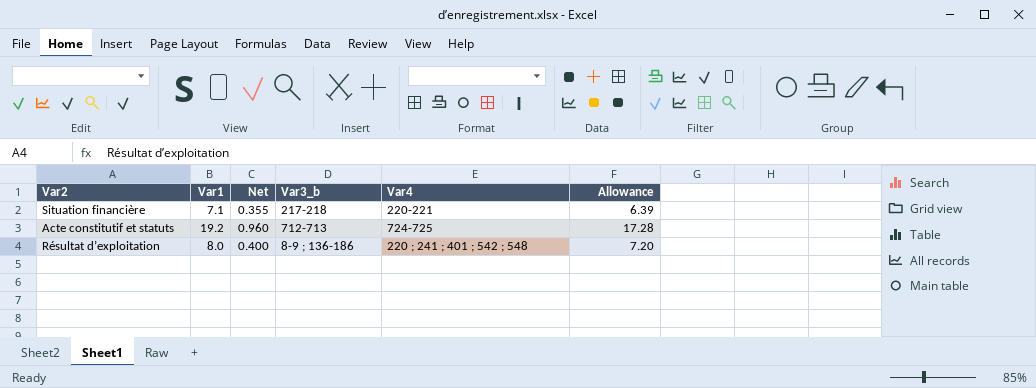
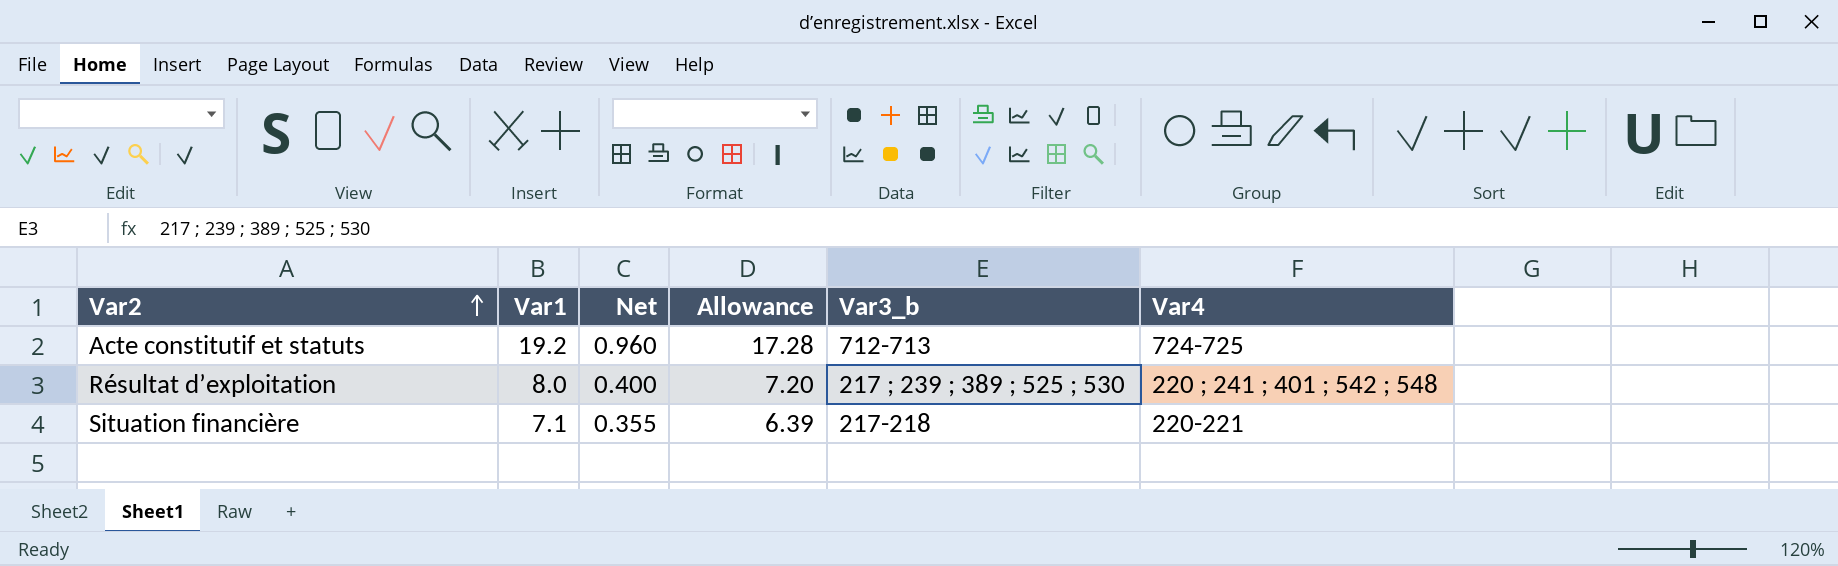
row order: none -> Var2 ascending
column Allowance | position: 6 -> 4
Résultat d’exploitation | Var3_b: 8-9 ; 136-186 -> 217 ; 239 ; 389 ; 525 ; 530

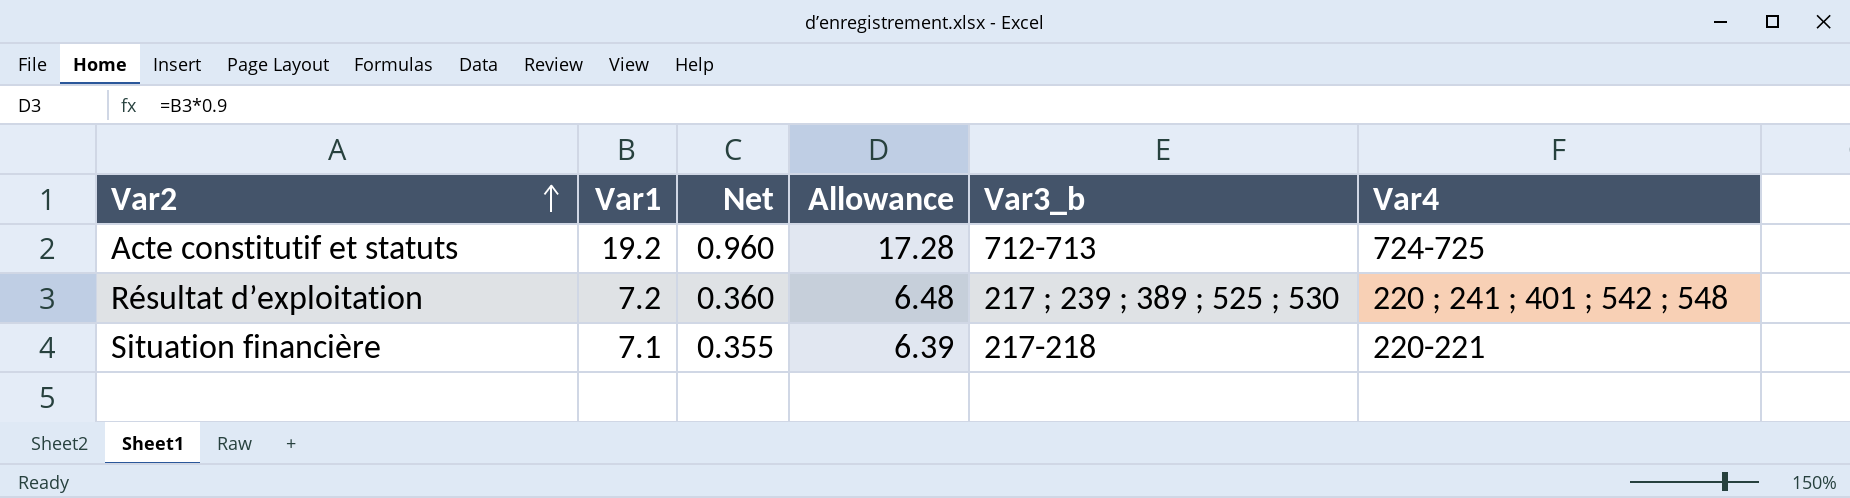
Résultat d’exploitation | Var1: 8.0 -> 7.2
Résultat d’exploitation | Net: 0.400 -> 0.360
Résultat d’exploitation | Allowance: 7.20 -> 6.48

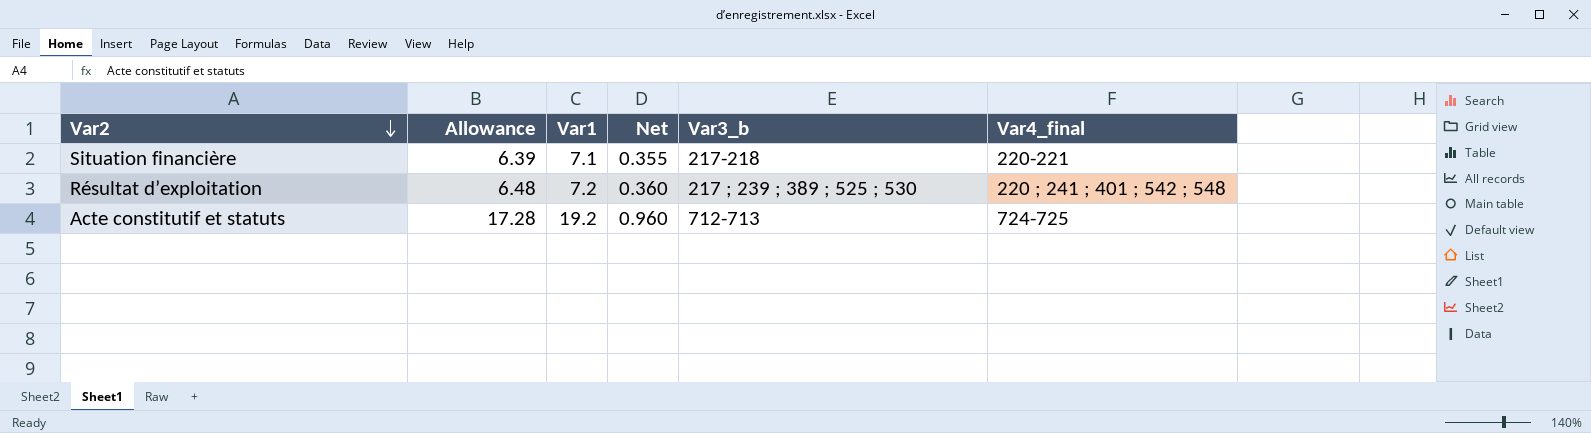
row order: Var2 ascending -> Var2 descending
column Allowance | position: 4 -> 2
column name: Var4 -> Var4_final

